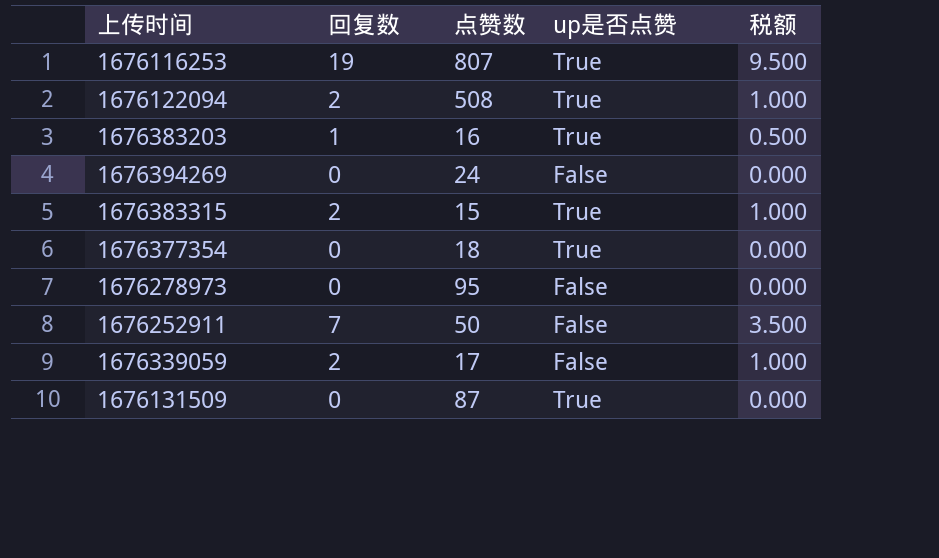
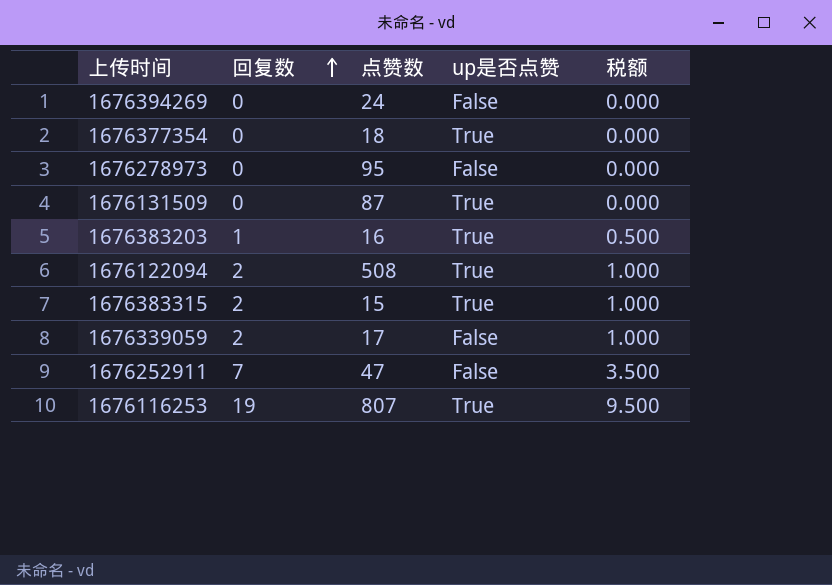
row order: none -> 回复数 ascending
1676252911 | 点赞数: 50 -> 47

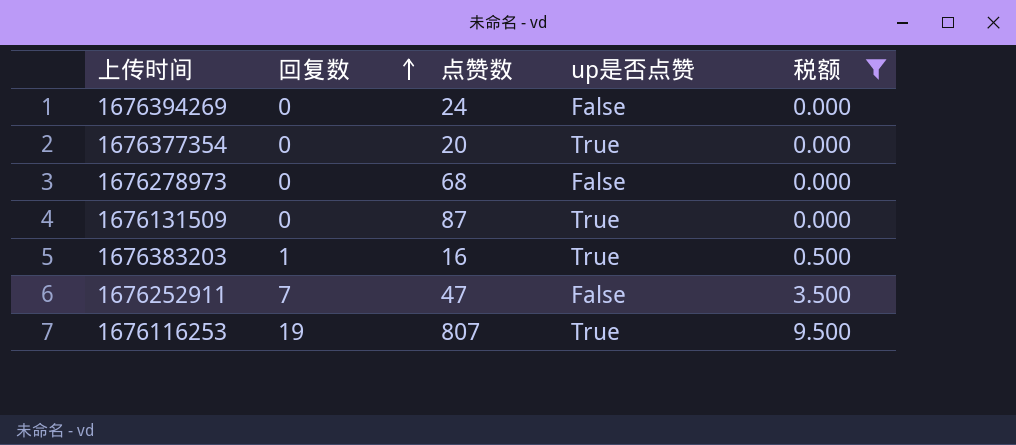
filter: none -> 税额 != 1.000
1676377354 | 点赞数: 18 -> 20
1676278973 | 点赞数: 95 -> 68

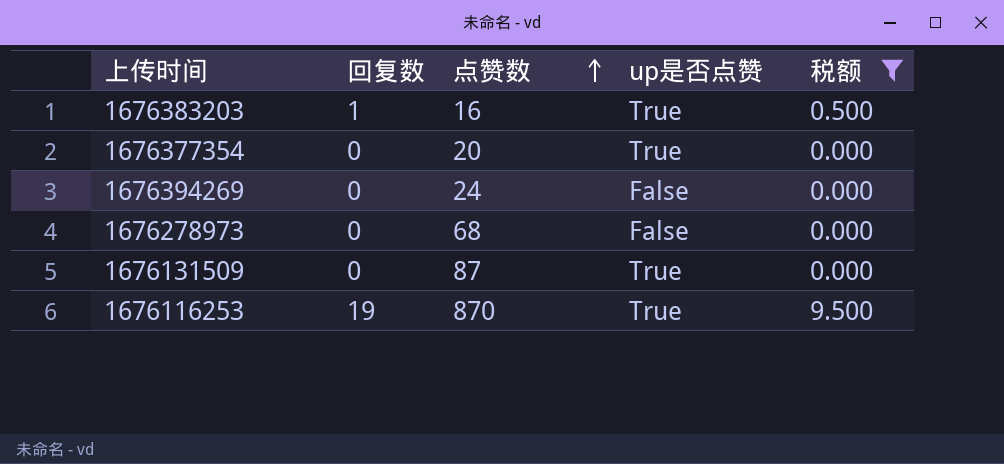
row order: 回复数 ascending -> 点赞数 ascending
row 1676252911: 7 | 47 | False | 3.500 -> none
1676116253 | 点赞数: 807 -> 870

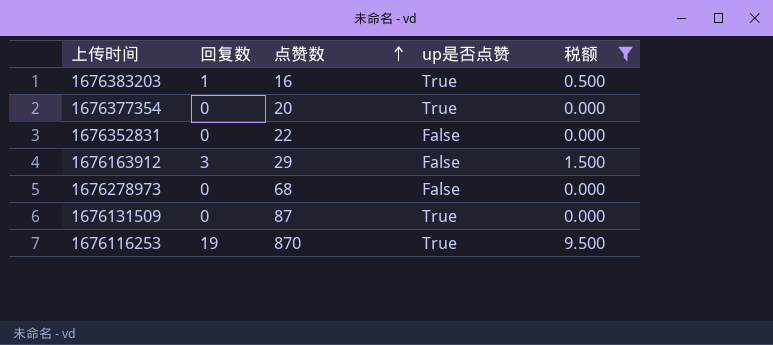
row 1676394269: 0 | 24 | False | 0.000 -> none
row 1676352831: none -> 0 | 22 | False | 0.000
row 1676163912: none -> 3 | 29 | False | 1.500

